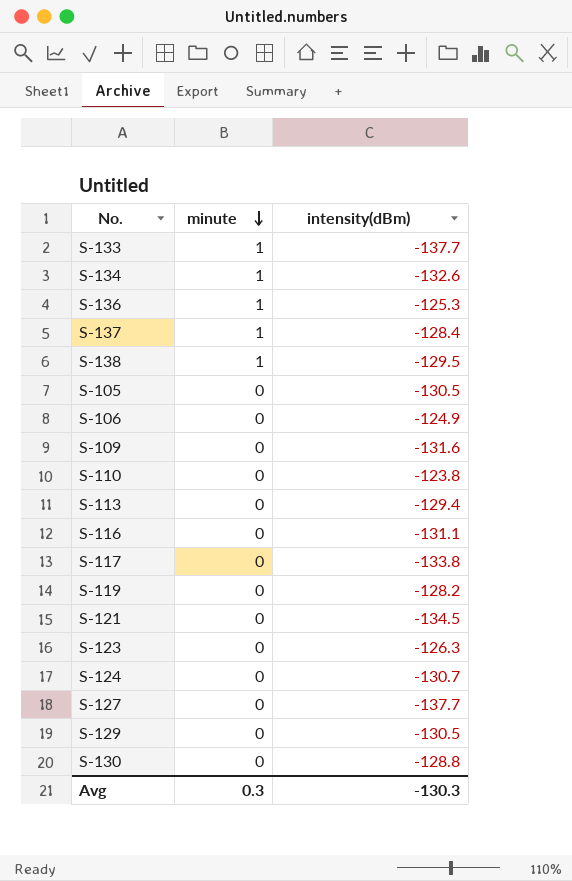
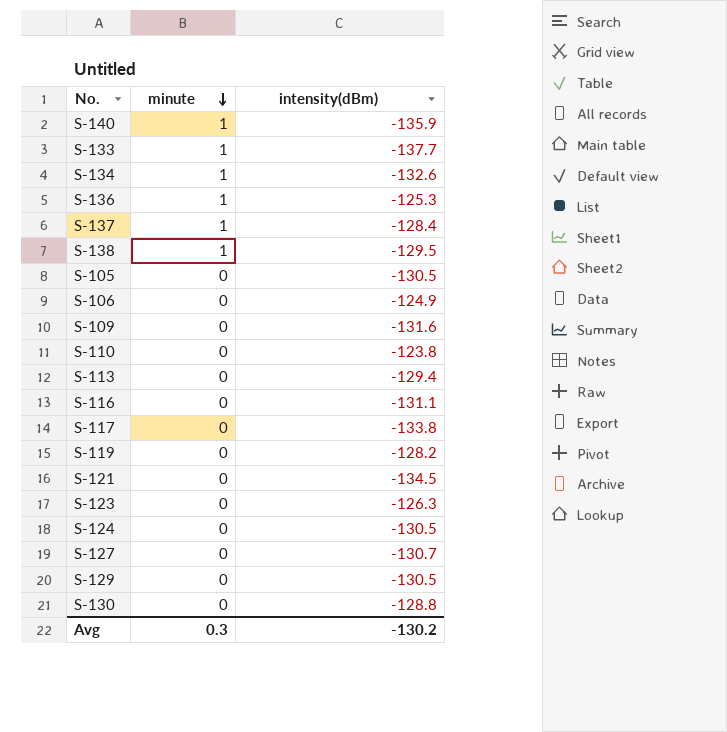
row S-140: none -> 1 | -135.9
S-124 | intensity(dBm): -130.7 -> -130.5
S-127 | intensity(dBm): -137.7 -> -130.7
Avg | intensity(dBm): -130.3 -> -130.2

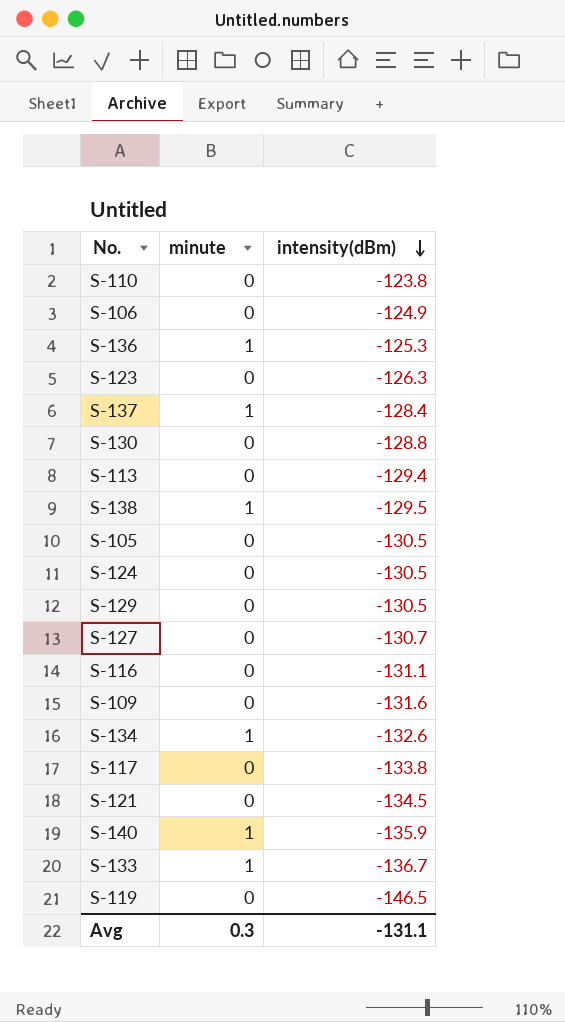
row order: minute descending -> intensity(dBm) descending
S-133 | intensity(dBm): -137.7 -> -136.7
S-119 | intensity(dBm): -128.2 -> -146.5
Avg | intensity(dBm): -130.2 -> -131.1

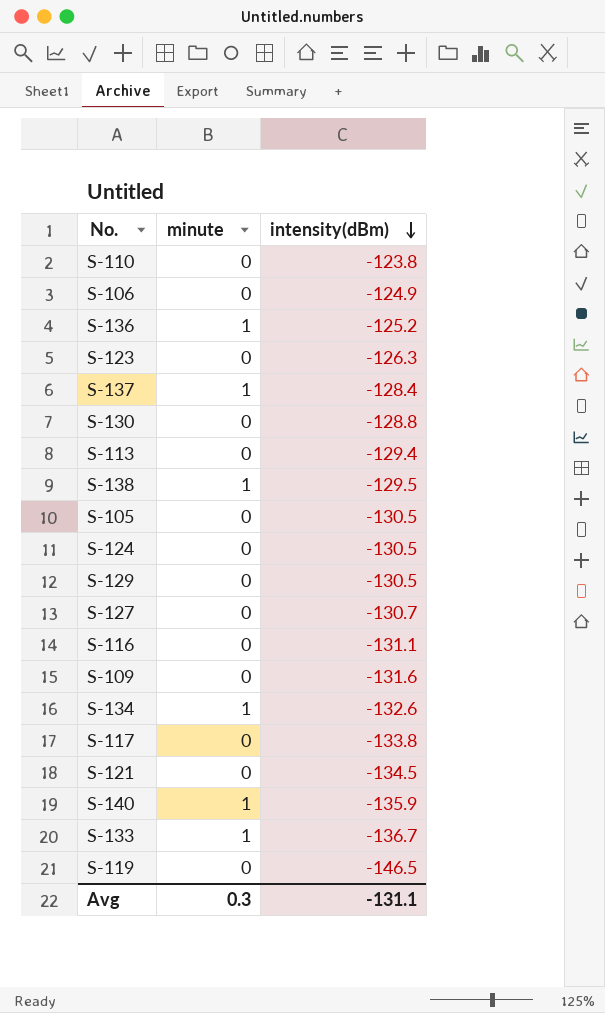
S-136 | intensity(dBm): -125.3 -> -125.2

